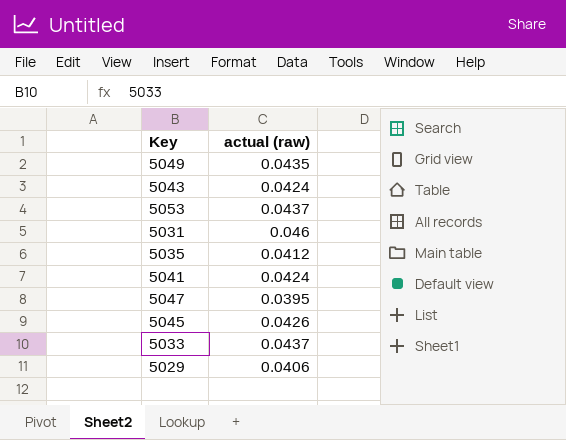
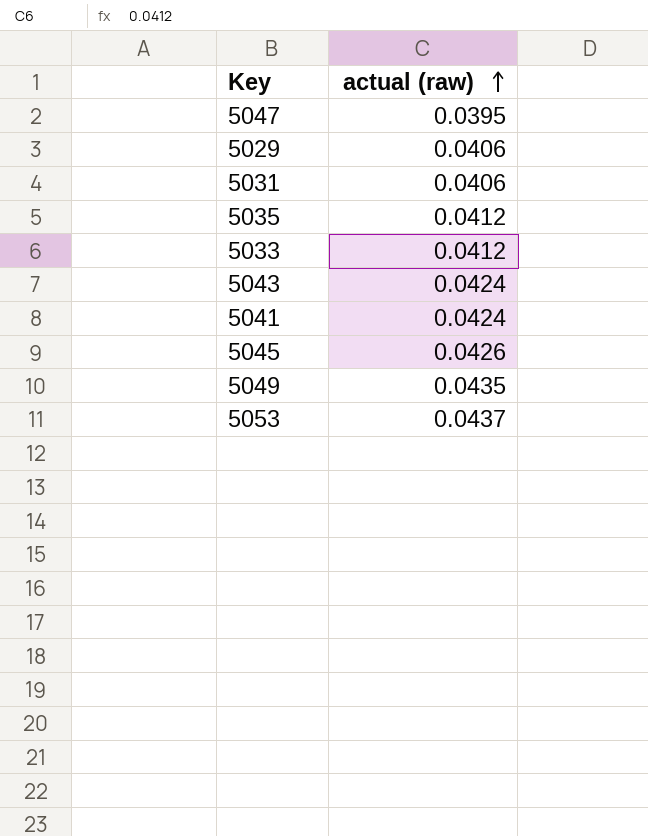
row order: none -> actual (raw) ascending
5031 | actual (raw): 0.046 -> 0.0406
5033 | actual (raw): 0.0437 -> 0.0412

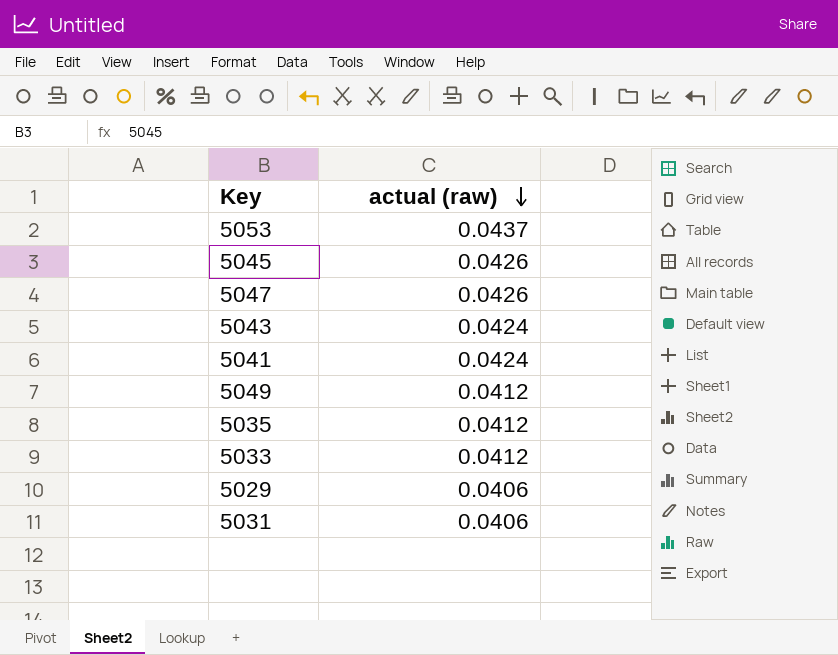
row order: actual (raw) ascending -> actual (raw) descending
5047 | actual (raw): 0.0395 -> 0.0426
5049 | actual (raw): 0.0435 -> 0.0412

